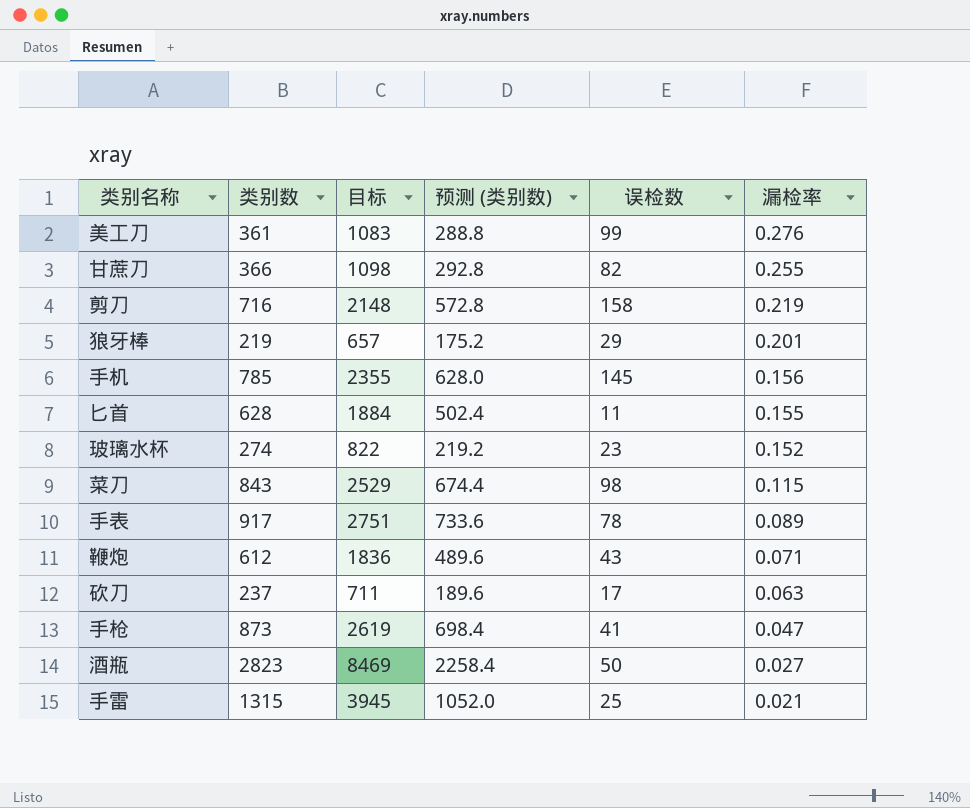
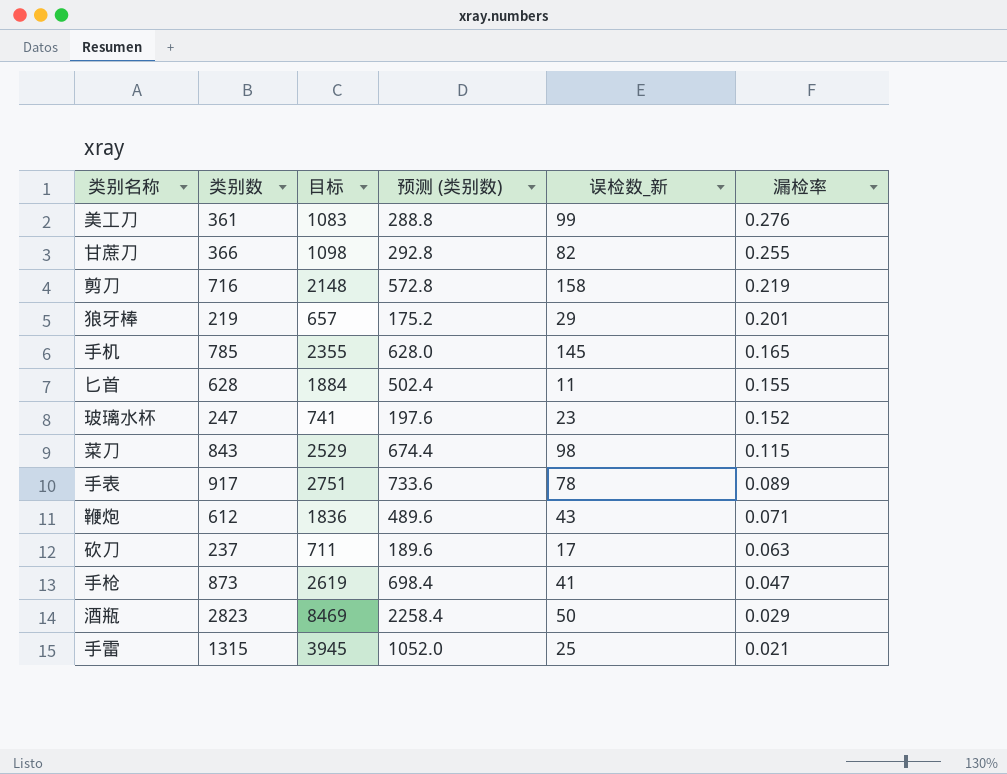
column name: 误检数 -> 误检数_新
手机 | 漏检率: 0.156 -> 0.165
玻璃水杯 | 类别数: 274 -> 247
玻璃水杯 | 目标: 822 -> 741
玻璃水杯 | 预测 (类别数): 219.2 -> 197.6
酒瓶 | 漏检率: 0.027 -> 0.029

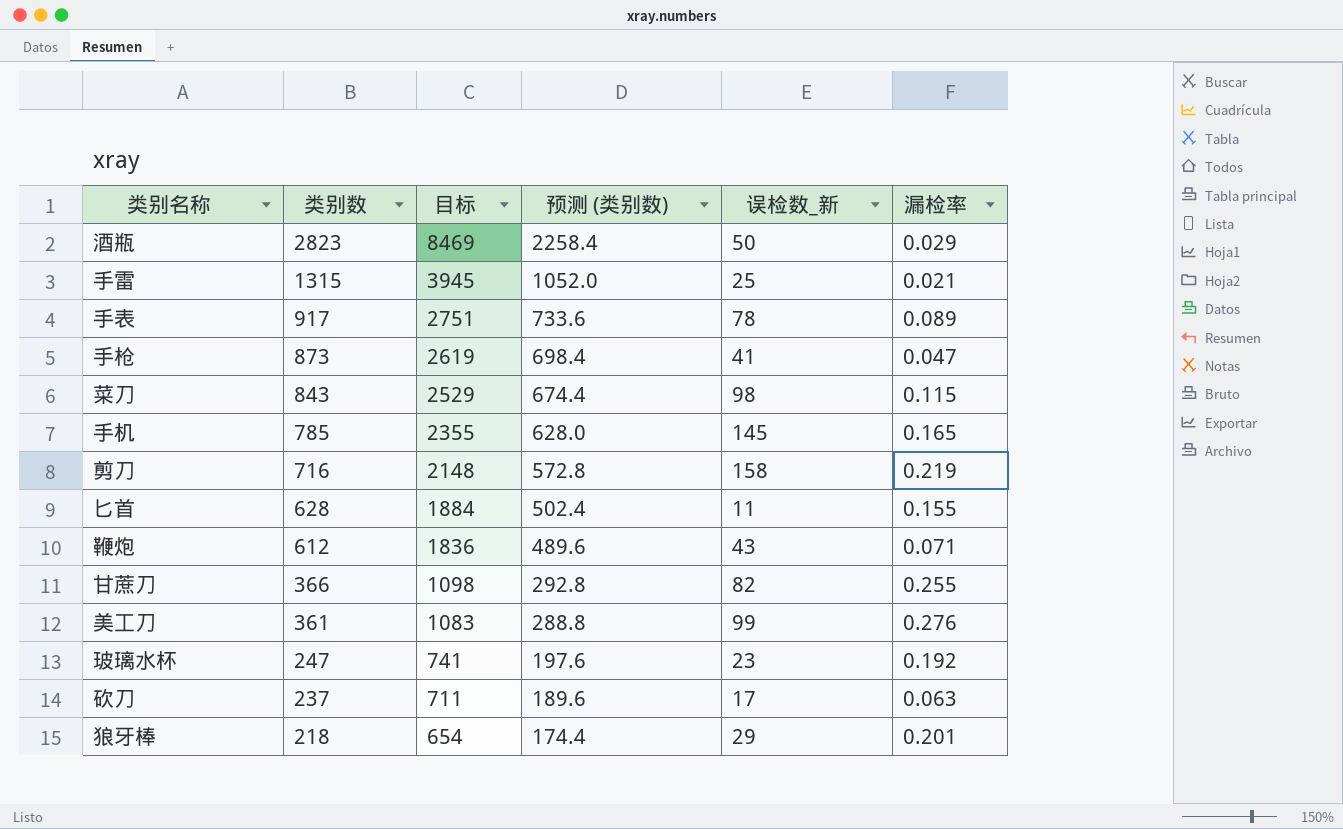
row order: 漏检率 descending -> 类别数 descending
玻璃水杯 | 漏检率: 0.152 -> 0.192
狼牙棒 | 类别数: 219 -> 218
狼牙棒 | 目标: 657 -> 654
狼牙棒 | 预测 (类别数): 175.2 -> 174.4

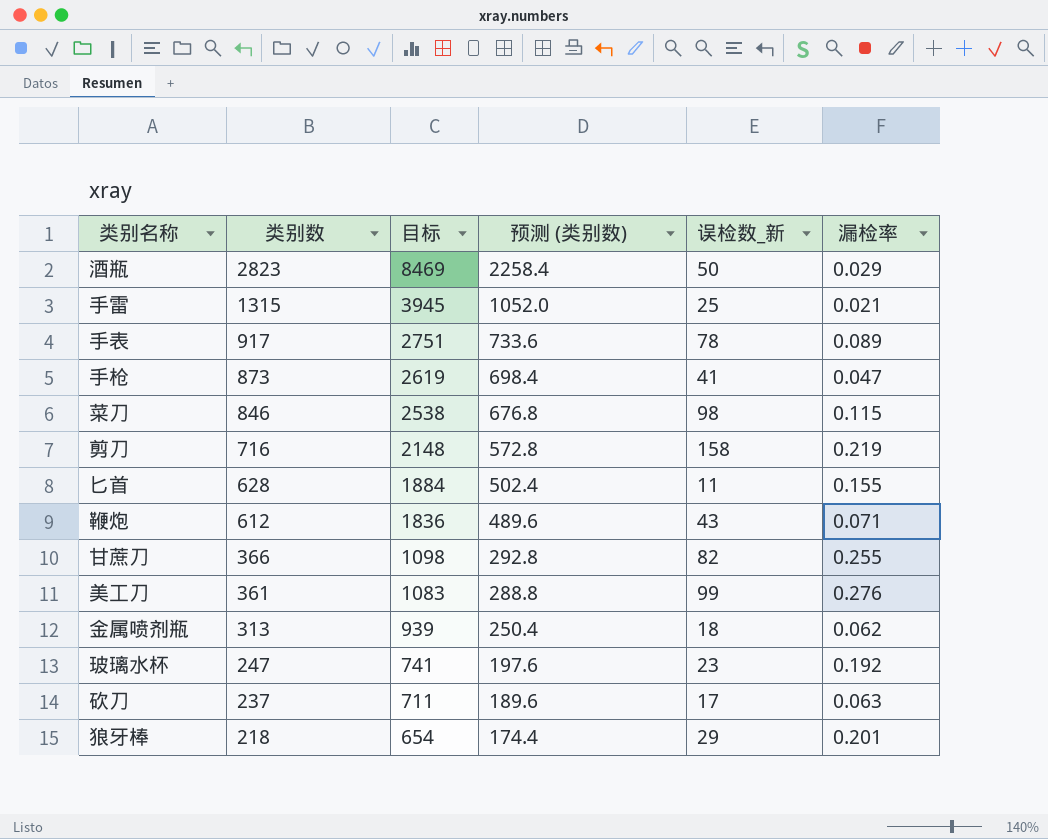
row 手机: 785 | 2355 | 628.0 | 145 | 0.165 -> none
菜刀 | 类别数: 843 -> 846
菜刀 | 目标: 2529 -> 2538
菜刀 | 预测 (类别数): 674.4 -> 676.8
row 金属喷剂瓶: none -> 313 | 939 | 250.4 | 18 | 0.062

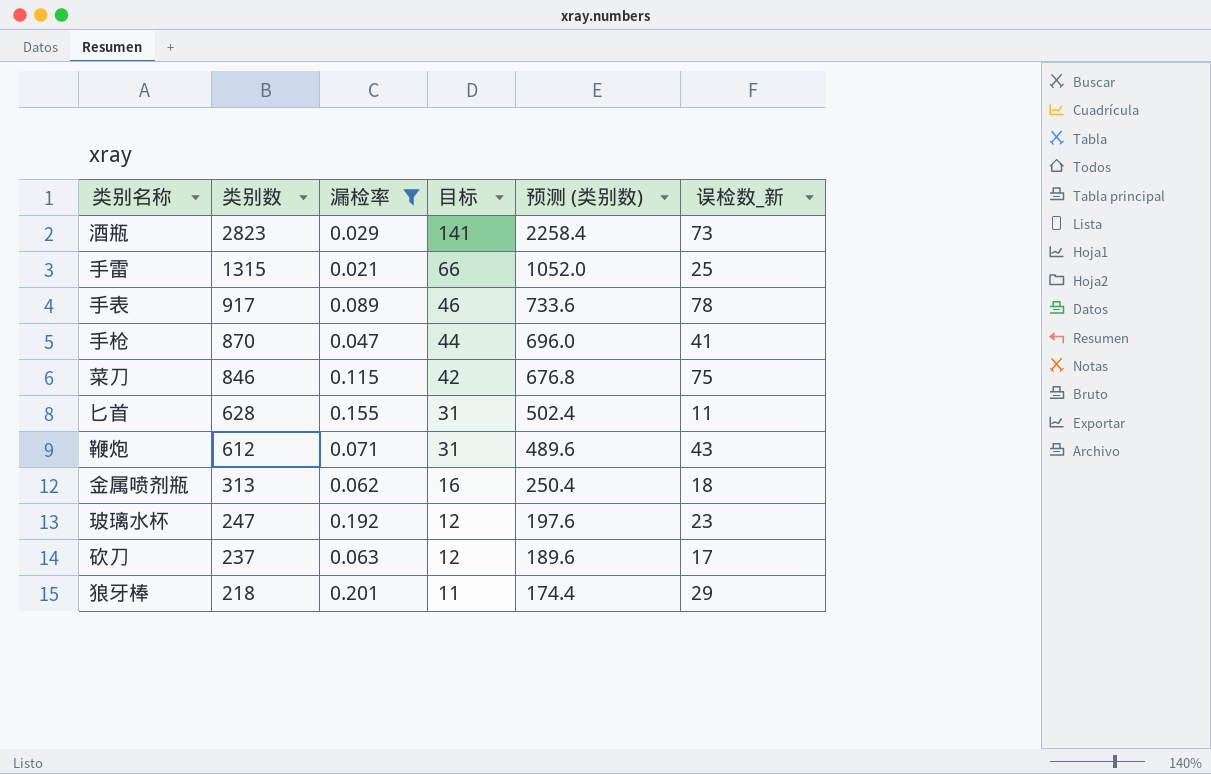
filter: none -> 漏检率 <= 0.201
column 漏检率 | position: 6 -> 3
column 目标 | formula: [类别数] * 3 -> [类别数] * 0.05
酒瓶 | 误检数_新: 50 -> 73
手枪 | 类别数: 873 -> 870
手枪 | 预测 (类别数): 698.4 -> 696.0
菜刀 | 误检数_新: 98 -> 75

